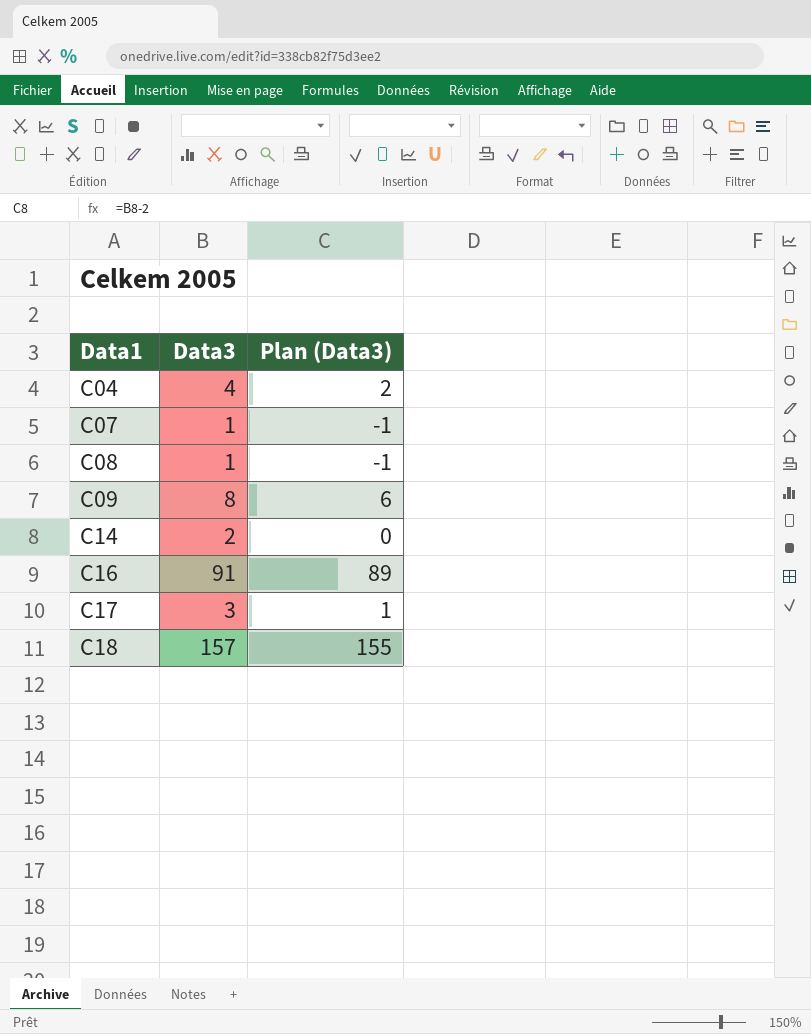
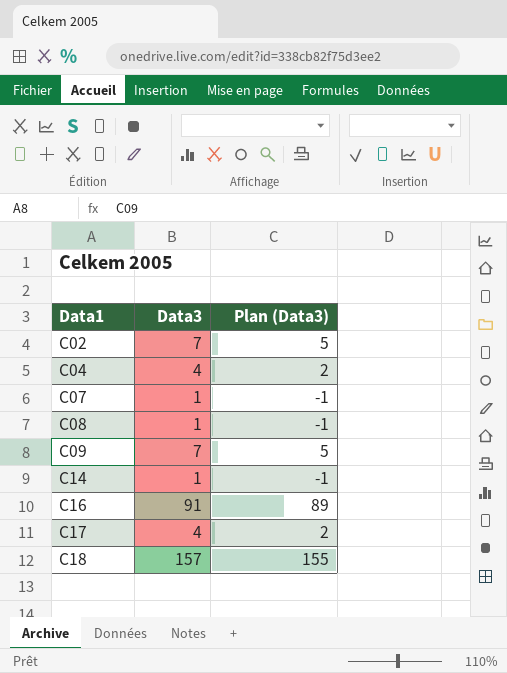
row C02: none -> 7 | 5
C09 | Data3: 8 -> 7
C09 | Plan (Data3): 6 -> 5
C14 | Data3: 2 -> 1
C14 | Plan (Data3): 0 -> -1
C17 | Data3: 3 -> 4
C17 | Plan (Data3): 1 -> 2

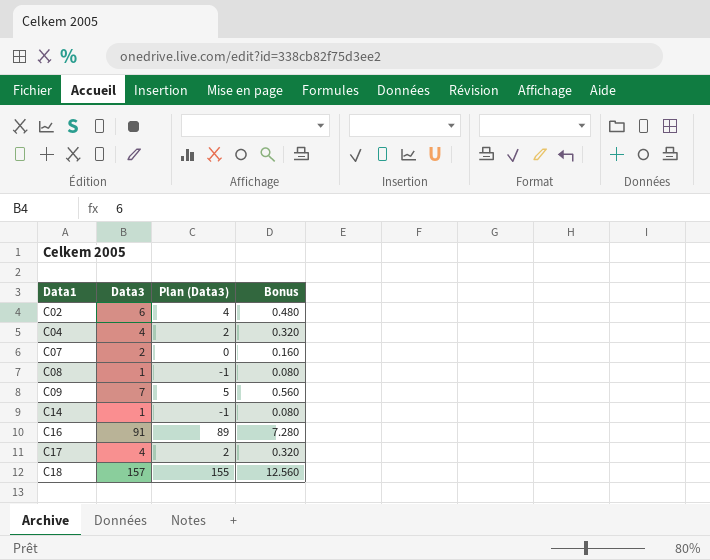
column Bonus | formula: none -> [Data3] * 0.08
C02 | Data3: 7 -> 6
C02 | Plan (Data3): 5 -> 4
C07 | Data3: 1 -> 2
C07 | Plan (Data3): -1 -> 0

